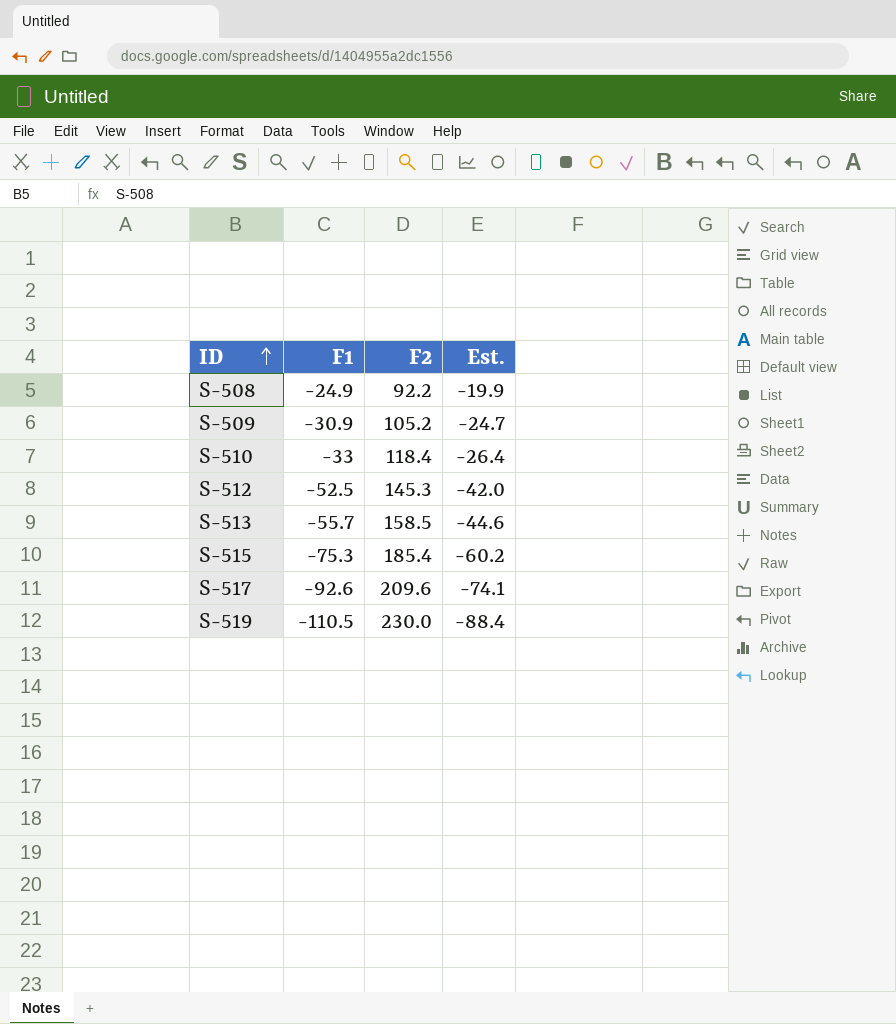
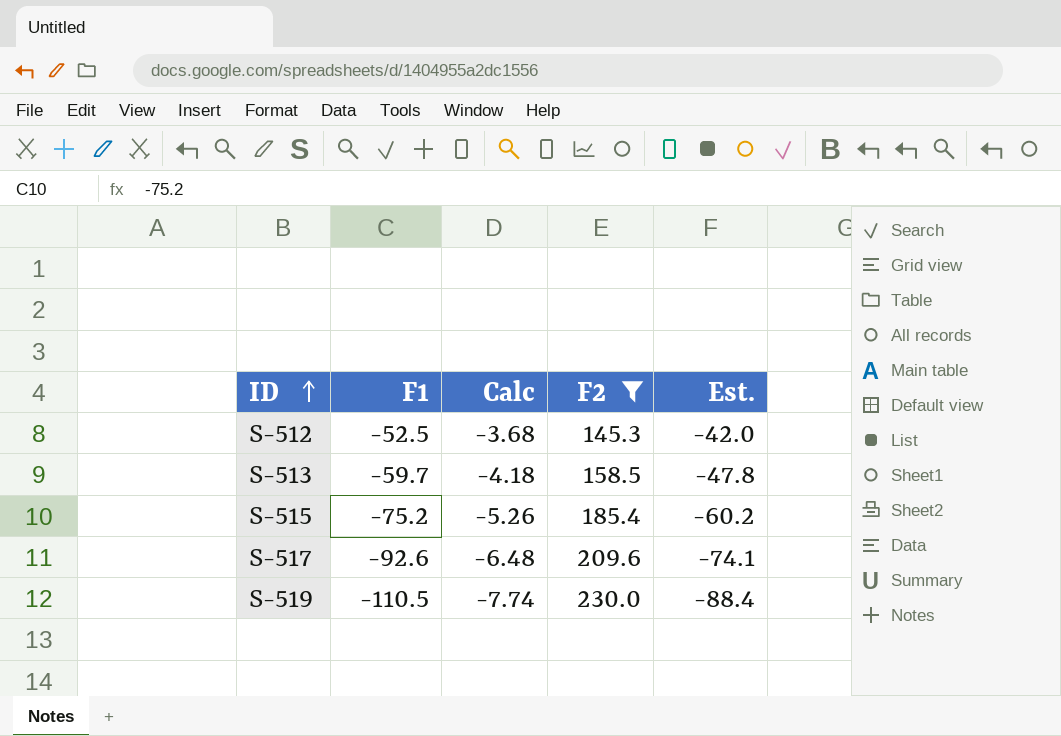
filter: none -> F2 >= 145.3
column Calc | formula: none -> [F1] * 0.07
S-513 | F1: -55.7 -> -59.7
S-513 | Est.: -44.6 -> -47.8
S-515 | F1: -75.3 -> -75.2

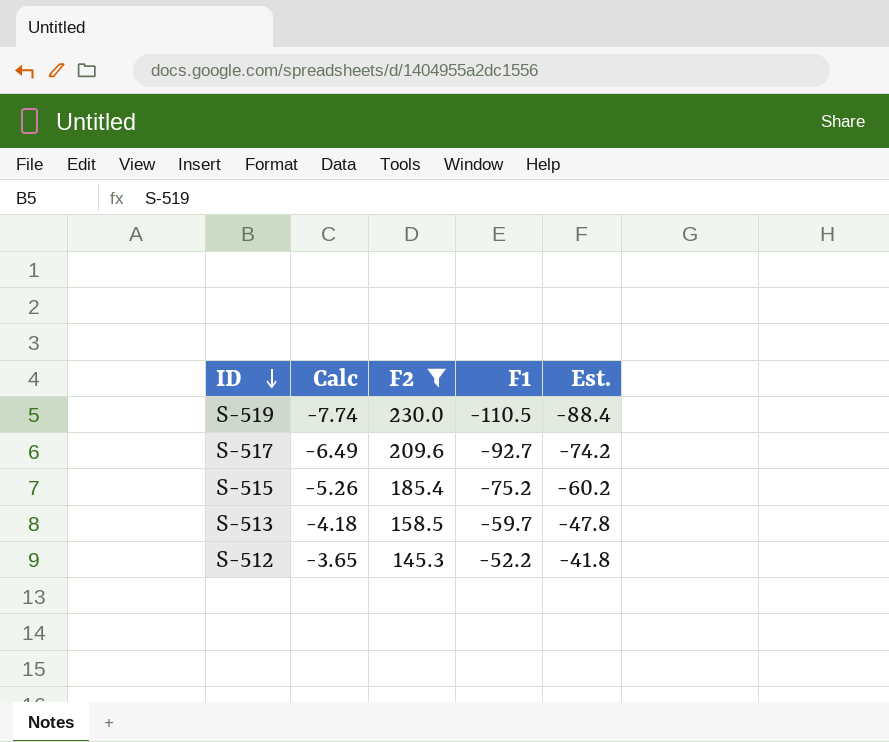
row order: ID ascending -> ID descending
column F1 | position: 2 -> 4
S-517 | Calc: -6.48 -> -6.49
S-517 | F1: -92.6 -> -92.7
S-517 | Est.: -74.1 -> -74.2
S-512 | Calc: -3.68 -> -3.65
S-512 | F1: -52.5 -> -52.2
S-512 | Est.: -42.0 -> -41.8

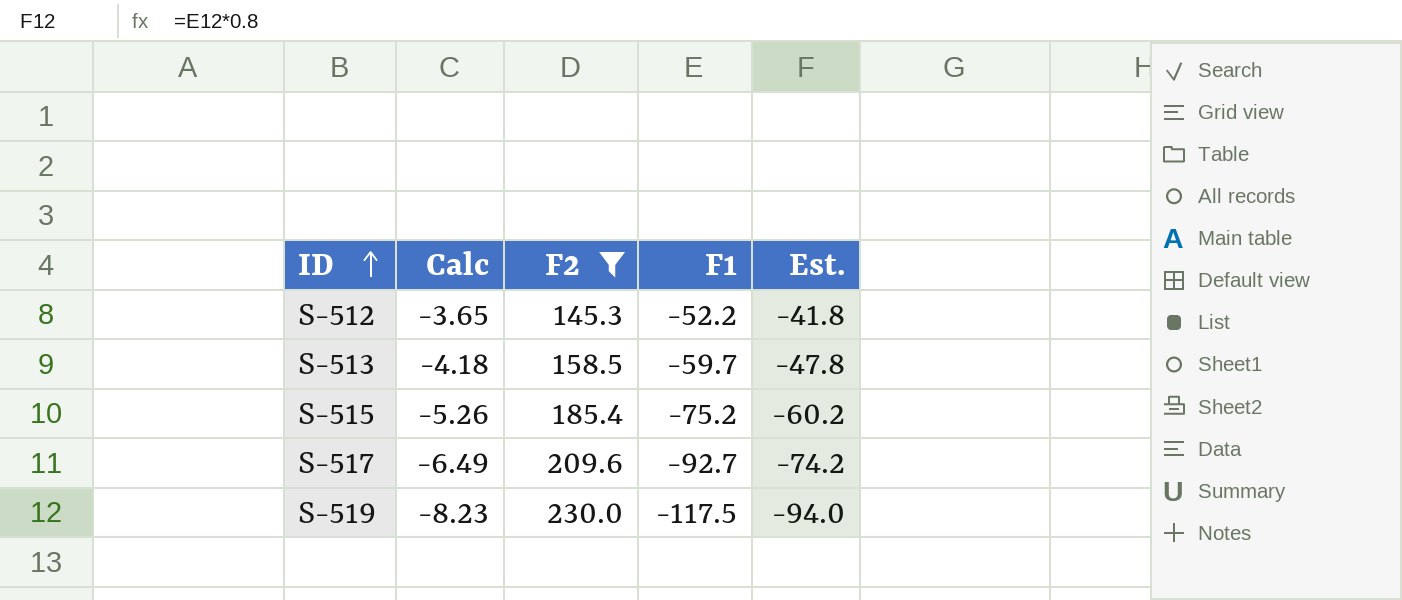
row order: ID descending -> ID ascending
S-519 | Calc: -7.74 -> -8.23
S-519 | F1: -110.5 -> -117.5
S-519 | Est.: -88.4 -> -94.0

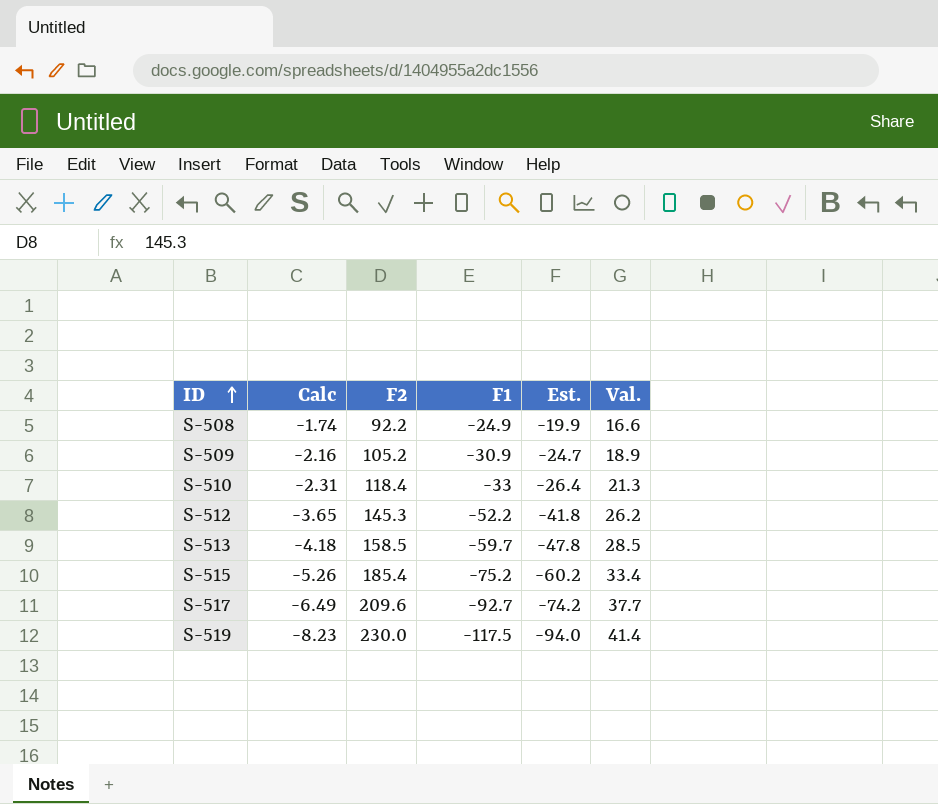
filter: F2 >= 145.3 -> none
column Val. | formula: none -> [F2] * 0.18

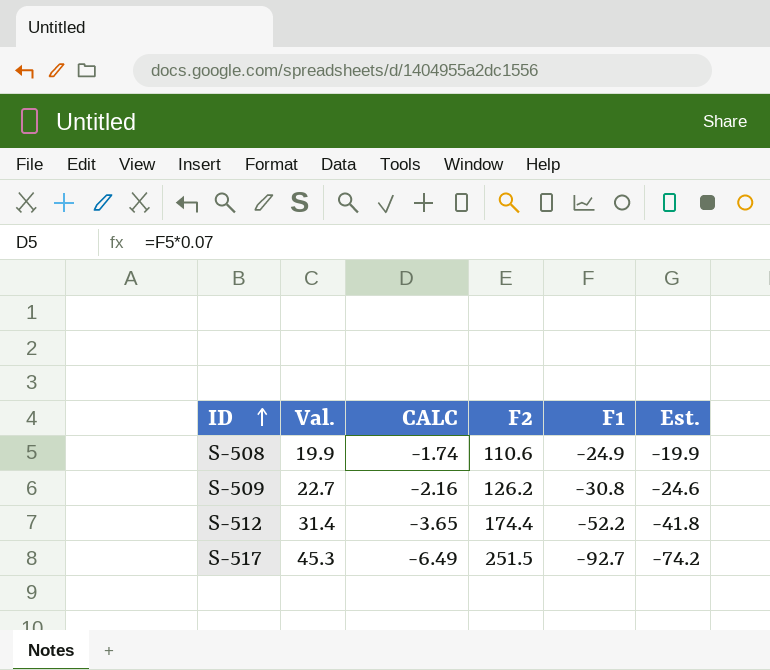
column Val. | position: 6 -> 2
column name: Calc -> CALC
row S-510: -2.31 | 118.4 | -33 | -26.4 | 21.3 -> none
row S-513: -4.18 | 158.5 | -59.7 | -47.8 | 28.5 -> none
row S-515: -5.26 | 185.4 | -75.2 | -60.2 | 33.4 -> none
row S-519: -8.23 | 230.0 | -117.5 | -94.0 | 41.4 -> none
S-508 | Val.: 16.6 -> 19.9
S-508 | F2: 92.2 -> 110.6
S-509 | Val.: 18.9 -> 22.7
S-509 | F2: 105.2 -> 126.2
S-509 | F1: -30.9 -> -30.8
S-509 | Est.: -24.7 -> -24.6
S-512 | Val.: 26.2 -> 31.4
S-512 | F2: 145.3 -> 174.4
S-517 | Val.: 37.7 -> 45.3
S-517 | F2: 209.6 -> 251.5

